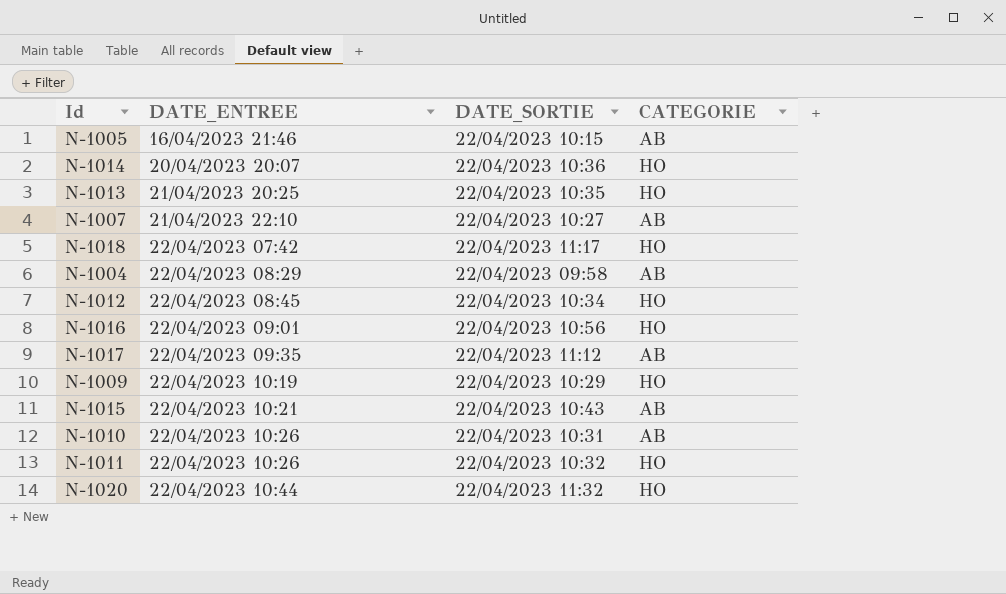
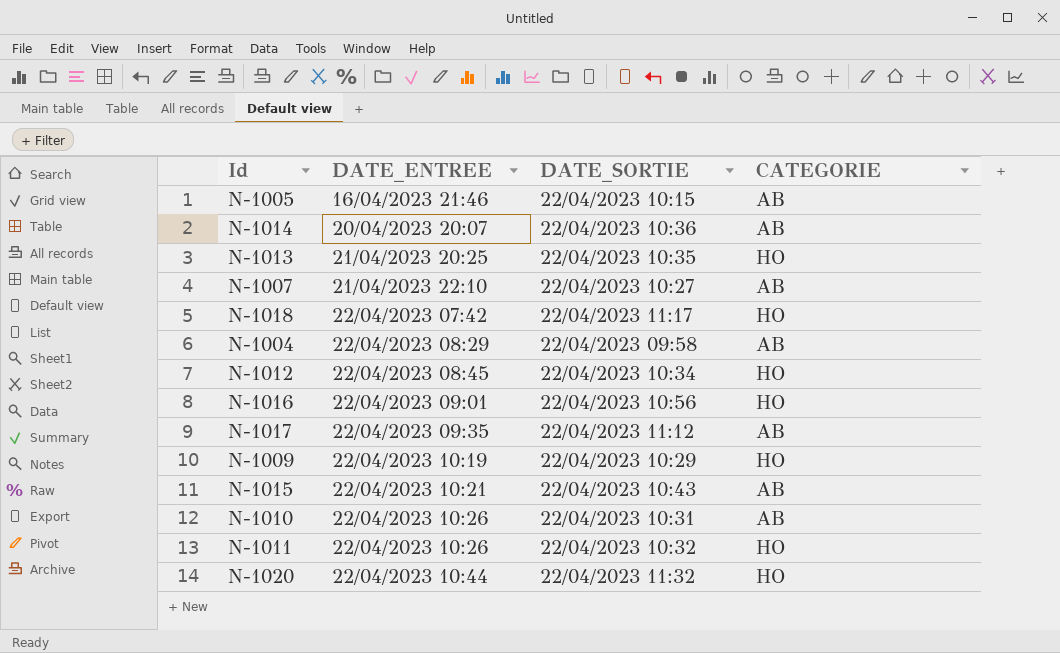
N-1014 | CATEGORIE: HO -> AB

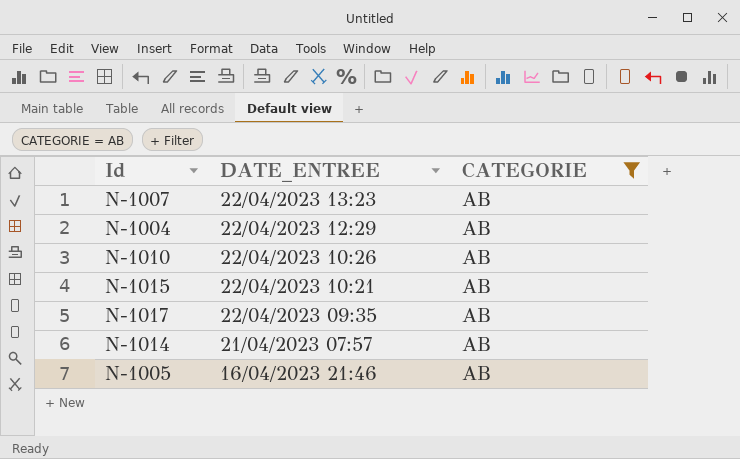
filter: none -> CATEGORIE = AB
row order: DATE_ENTREE ascending -> DATE_ENTREE descending
column DATE_SORTIE | position: 3 -> none
N-1007 | DATE_ENTREE: 21/04/2023 22:10 -> 22/04/2023 13:23
N-1004 | DATE_ENTREE: 22/04/2023 08:29 -> 22/04/2023 12:29
N-1014 | DATE_ENTREE: 20/04/2023 20:07 -> 21/04/2023 07:57

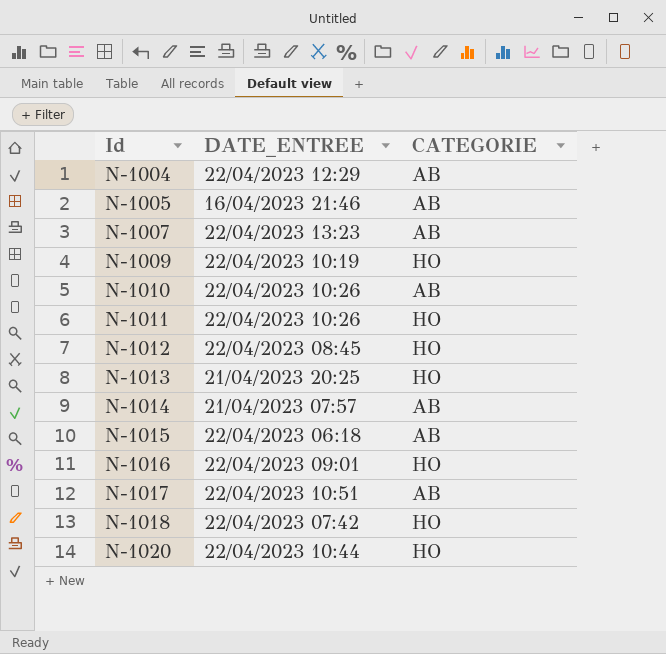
filter: CATEGORIE = AB -> none
row order: DATE_ENTREE descending -> Id ascending
N-1015 | DATE_ENTREE: 22/04/2023 10:21 -> 22/04/2023 06:18
N-1017 | DATE_ENTREE: 22/04/2023 09:35 -> 22/04/2023 10:51

